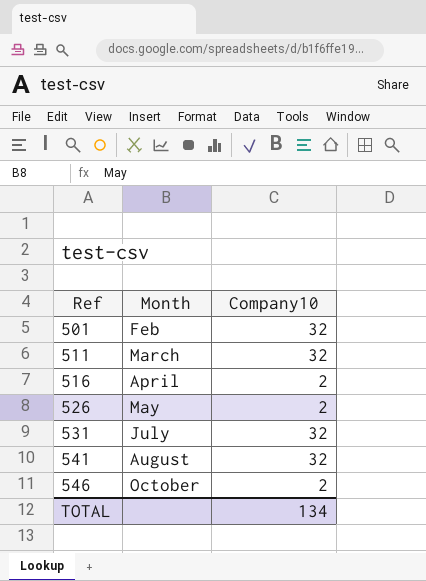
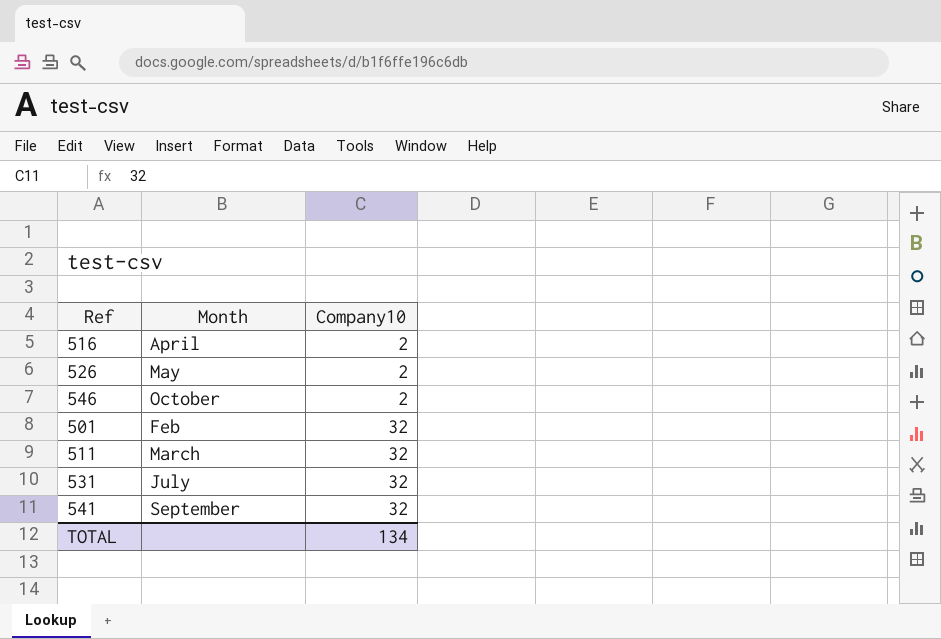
row order: Ref ascending -> Company10 ascending
541 | Month: August -> September

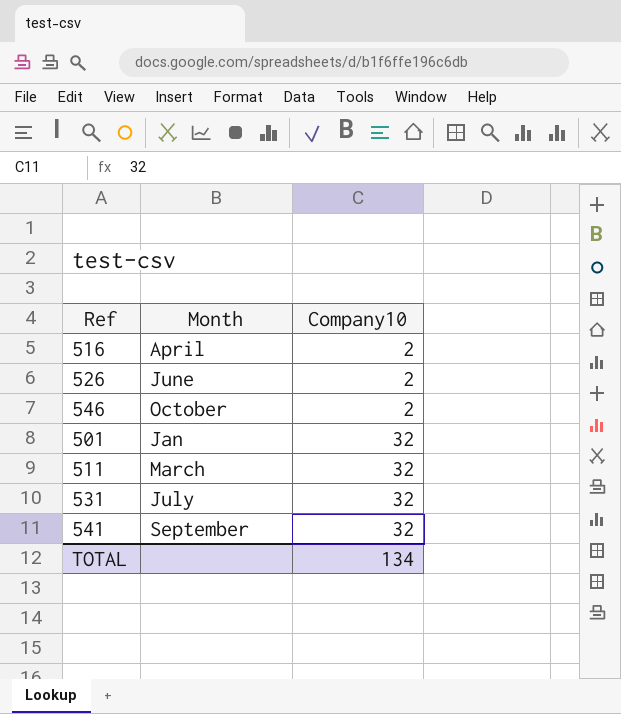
526 | Month: May -> June
501 | Month: Feb -> Jan

